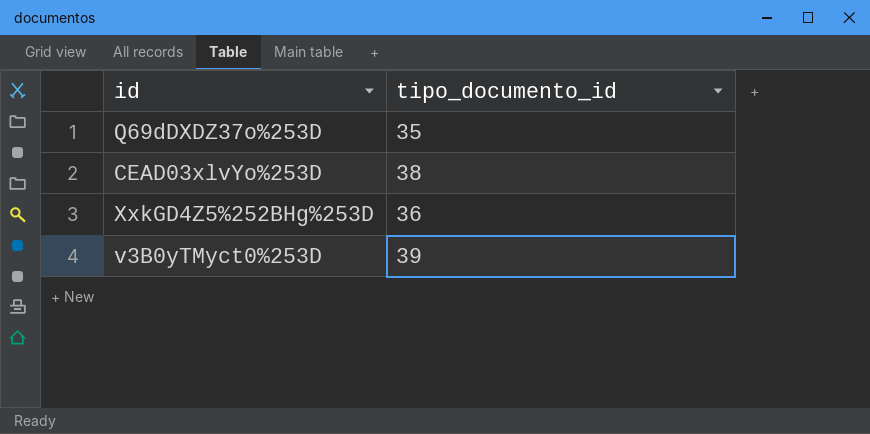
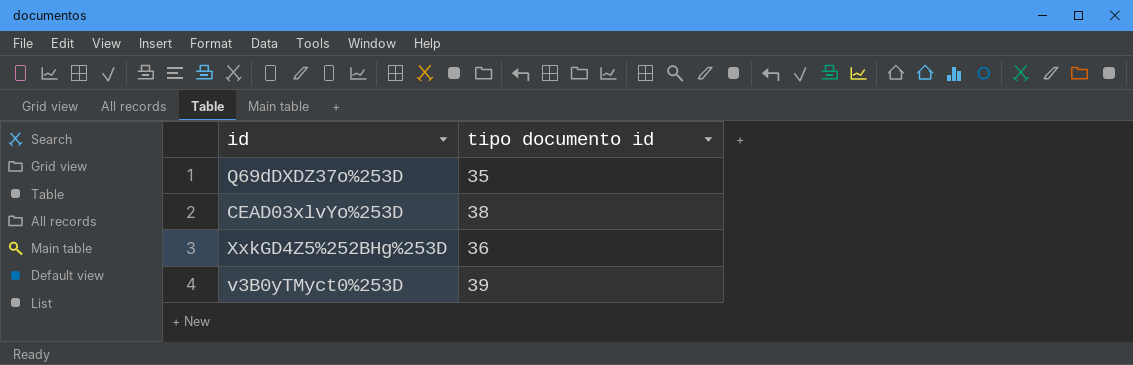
column name: tipo_documento_id -> tipo documento id

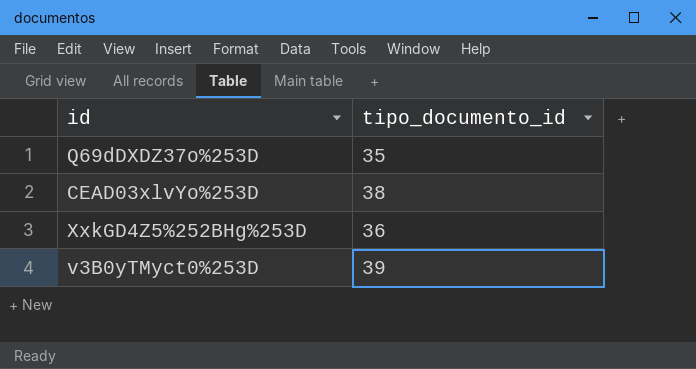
column name: tipo documento id -> tipo_documento_id

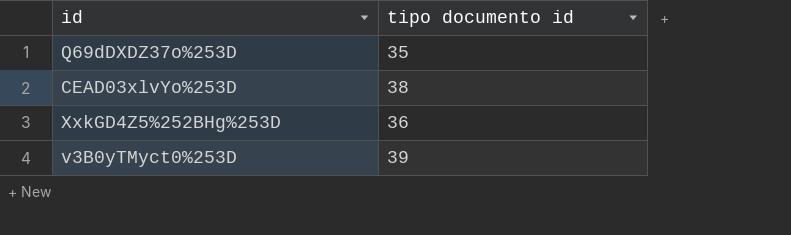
column name: tipo_documento_id -> tipo documento id

